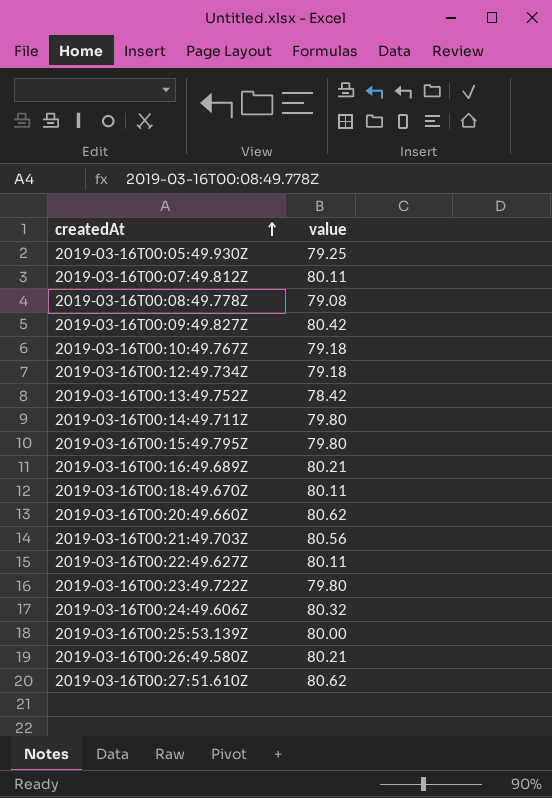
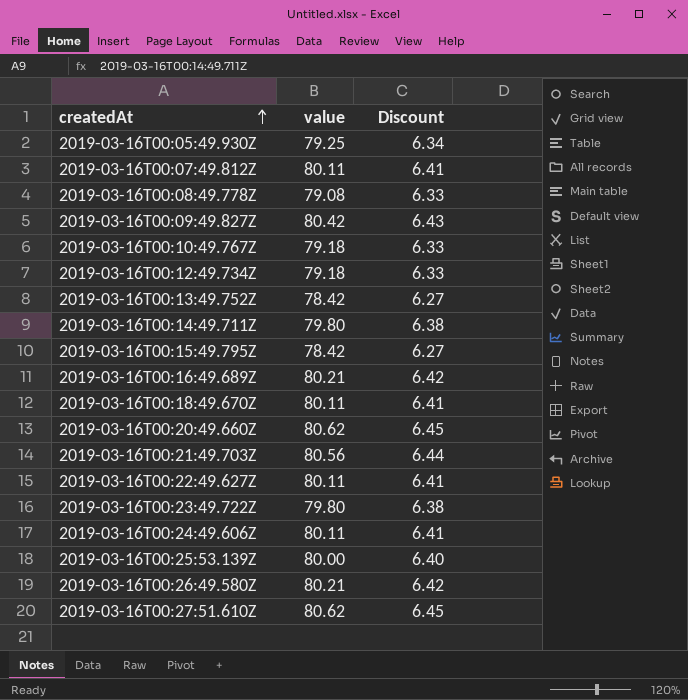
column Discount | formula: none -> [value] * 0.08
2019-03-16T00:15:49.795Z | value: 79.80 -> 78.42
2019-03-16T00:24:49.606Z | value: 80.32 -> 80.11

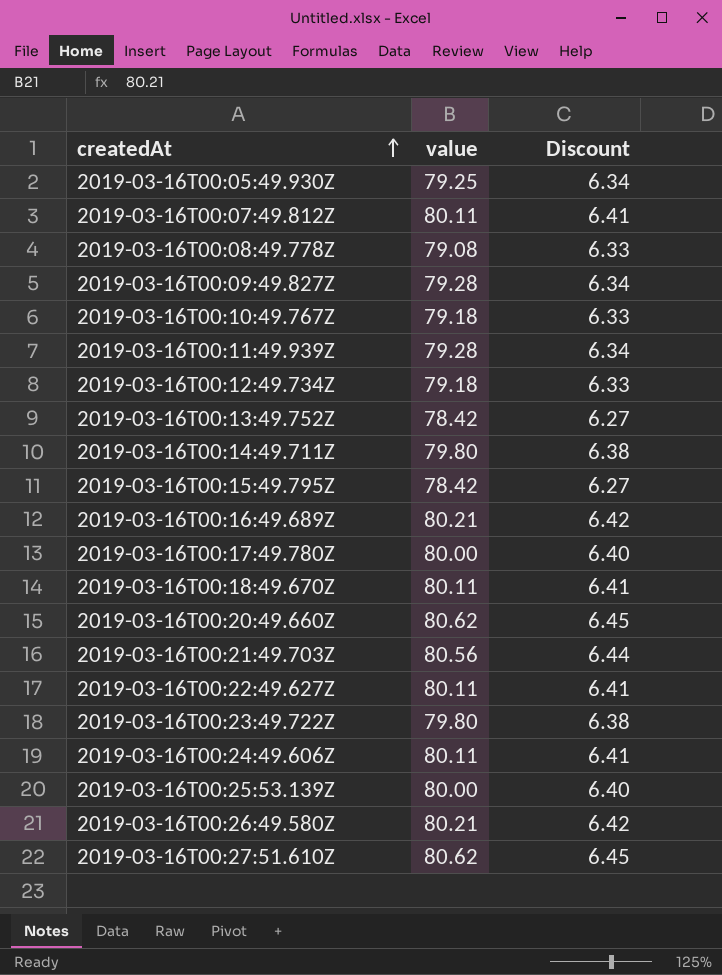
2019-03-16T00:09:49.827Z | value: 80.42 -> 79.28
2019-03-16T00:09:49.827Z | Discount: 6.43 -> 6.34
row 2019-03-16T00:11:49.939Z: none -> 79.28 | 6.34
row 2019-03-16T00:17:49.780Z: none -> 80.00 | 6.40

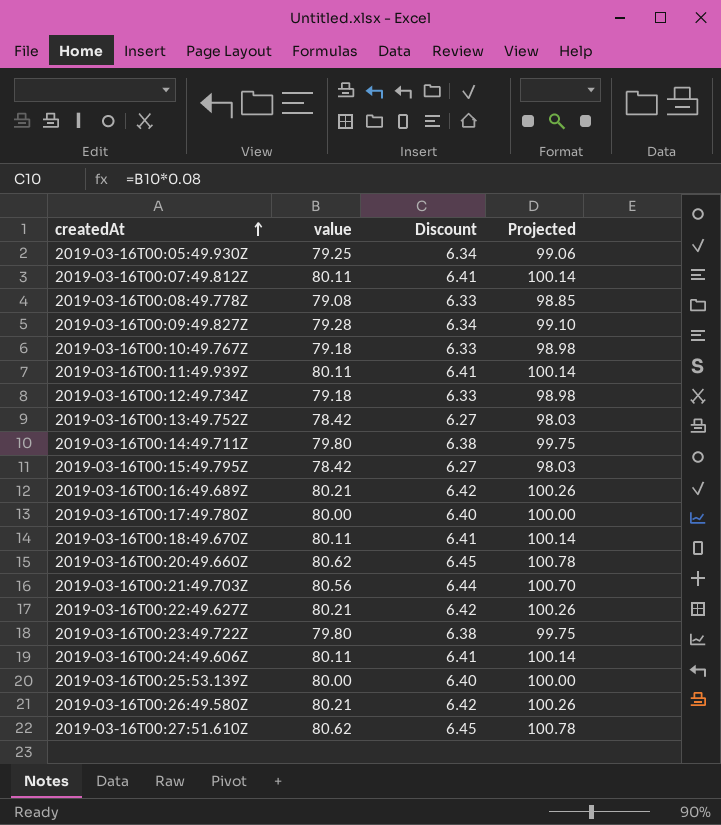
column Projected | formula: none -> [value] * 1.25
2019-03-16T00:11:49.939Z | value: 79.28 -> 80.11
2019-03-16T00:11:49.939Z | Discount: 6.34 -> 6.41
2019-03-16T00:22:49.627Z | value: 80.11 -> 80.21
2019-03-16T00:22:49.627Z | Discount: 6.41 -> 6.42

